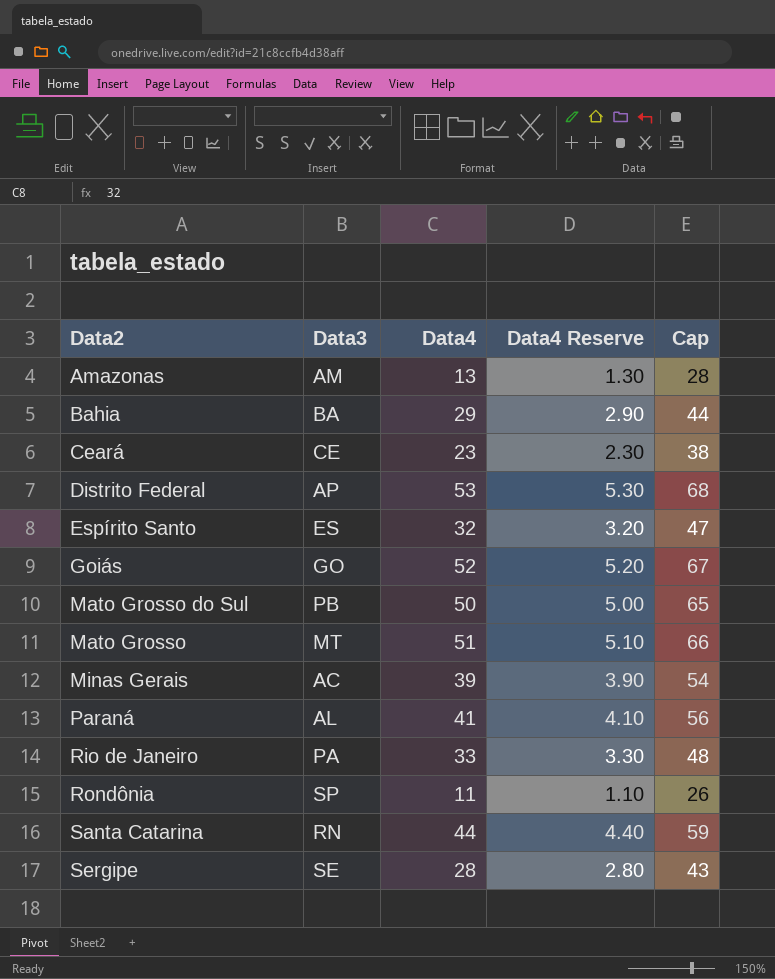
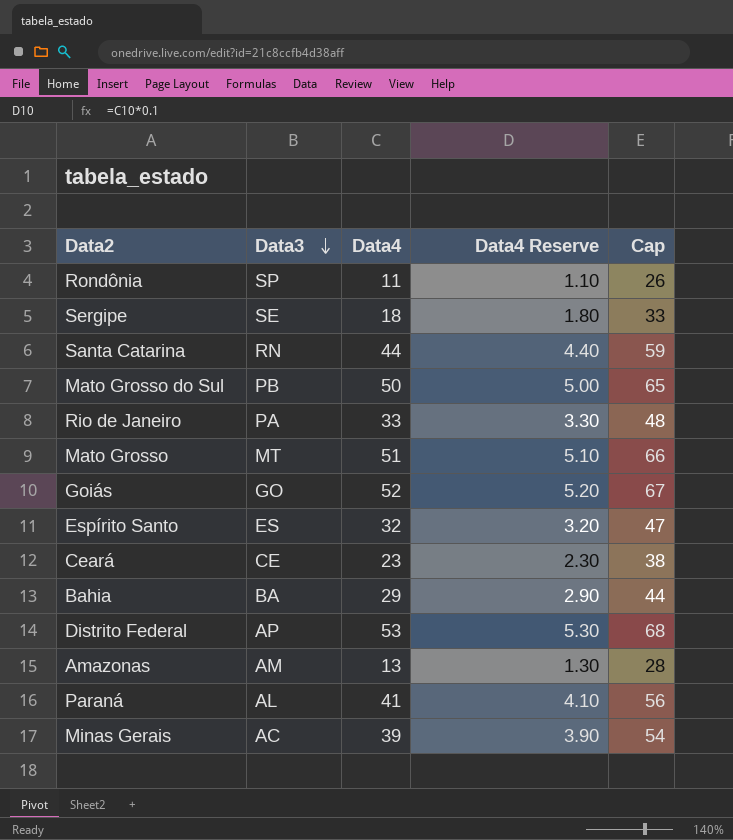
row order: none -> Data3 descending
Sergipe | Data4: 28 -> 18
Sergipe | Data4 Reserve: 2.80 -> 1.80
Sergipe | Cap: 43 -> 33

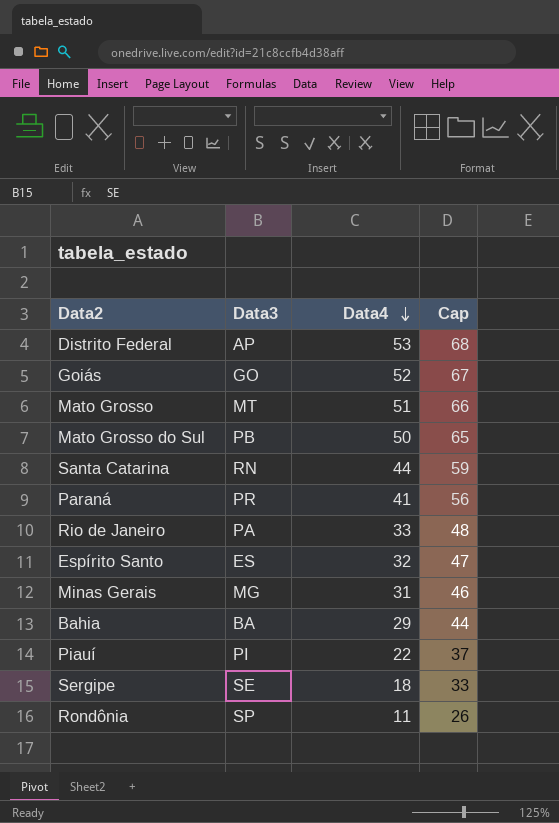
row order: Data3 descending -> Data4 descending
column Data4 Reserve | formula: [Data4] * 0.1 -> none
row Ceará: CE | 23 | 2.30 | 38 -> none
row Amazonas: AM | 13 | 1.30 | 28 -> none
Paraná | Data3: AL -> PR
Minas Gerais | Data3: AC -> MG
Minas Gerais | Data4: 39 -> 31
Minas Gerais | Cap: 54 -> 46
row Piauí: none -> PI | 22 | 37

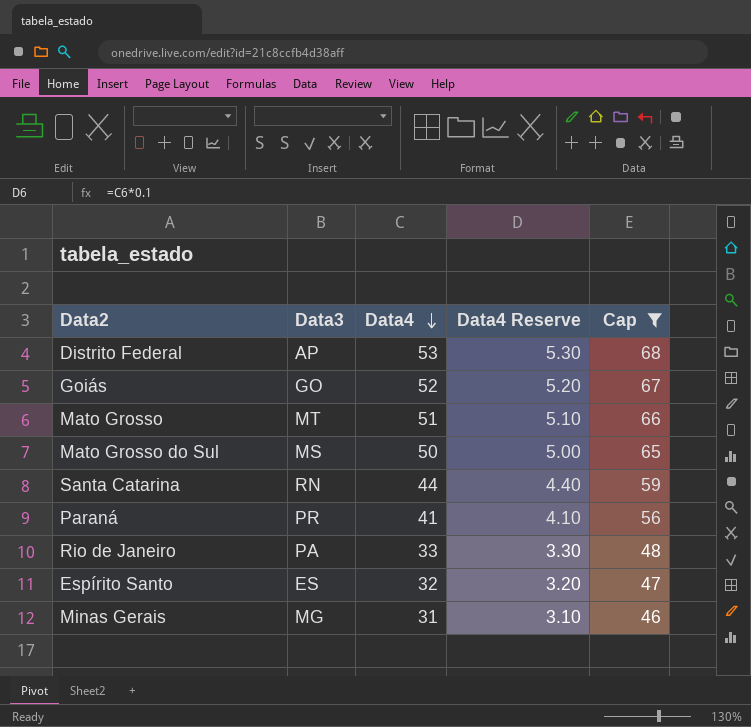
filter: none -> Cap >= 46
column Data4 Reserve | formula: none -> [Data4] * 0.1
Mato Grosso do Sul | Data3: PB -> MS

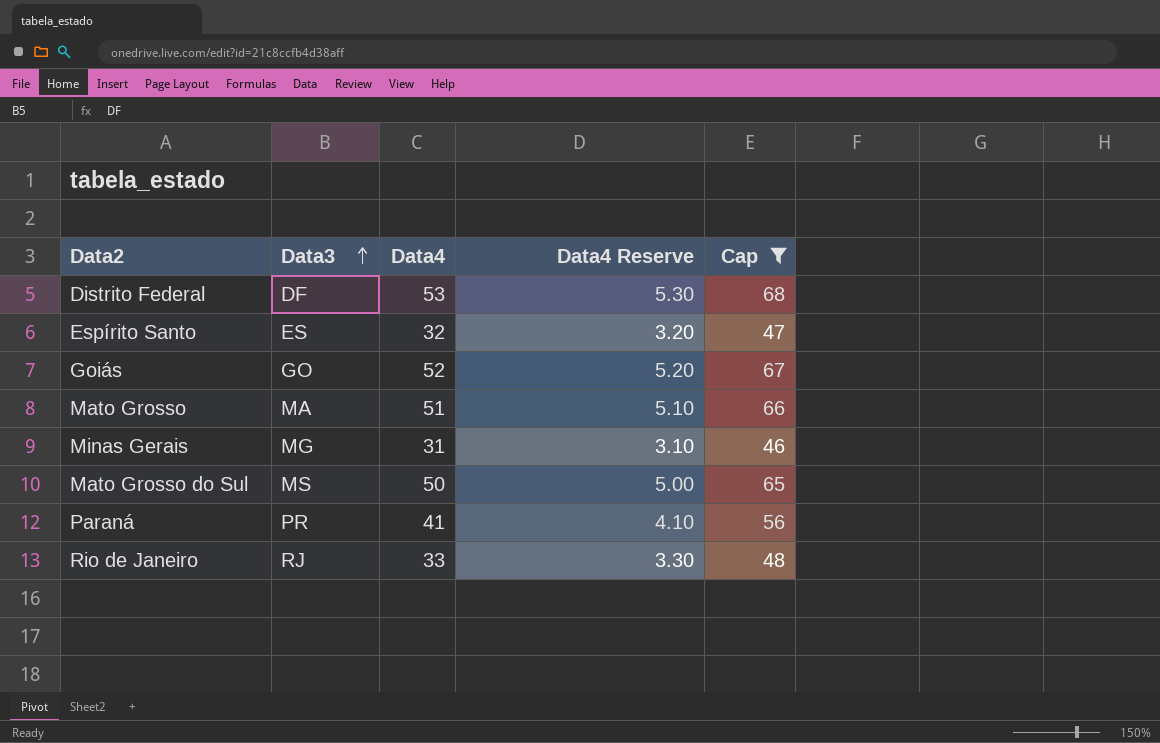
row order: Data4 descending -> Data3 ascending
row Santa Catarina: RN | 44 | 4.40 | 59 -> none
Distrito Federal | Data3: AP -> DF
Mato Grosso | Data3: MT -> MA
Rio de Janeiro | Data3: PA -> RJ

